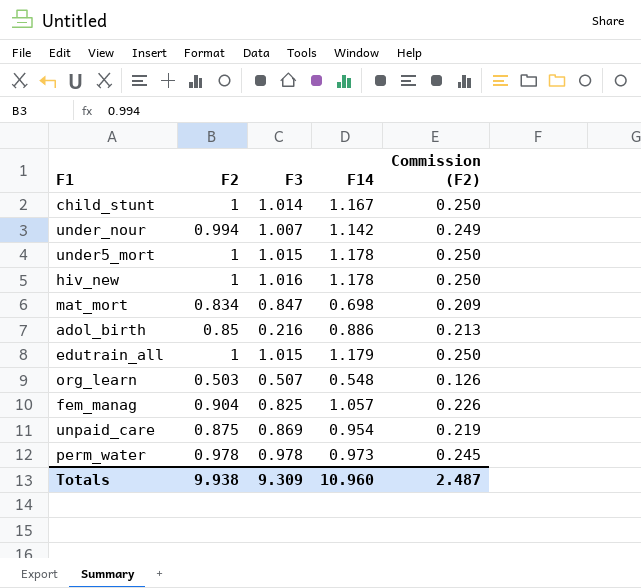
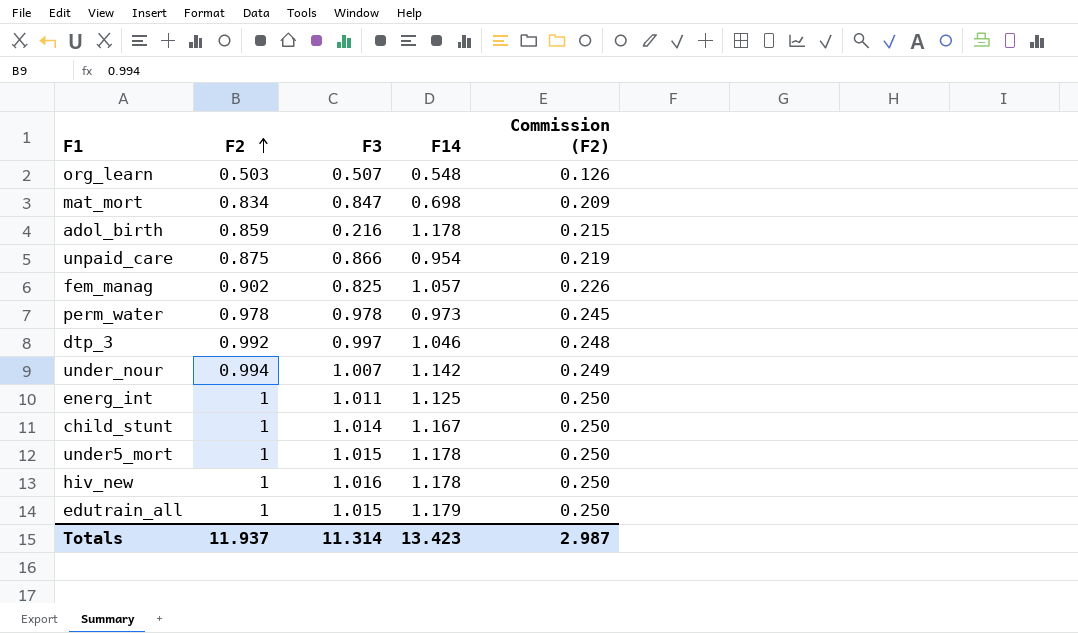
row order: none -> F2 ascending
adol_birth | F2: 0.85 -> 0.859
adol_birth | F14: 0.886 -> 1.178
adol_birth | Commission (F2): 0.213 -> 0.215
unpaid_care | F3: 0.869 -> 0.866
fem_manag | F2: 0.904 -> 0.902
row dtp_3: none -> 0.992 | 0.997 | 1.046 | 0.248
row energ_int: none -> 1 | 1.011 | 1.125 | 0.250
Totals | F2: 9.938 -> 11.937
Totals | F3: 9.309 -> 11.314
Totals | F14: 10.960 -> 13.423
Totals | Commission (F2): 2.487 -> 2.987

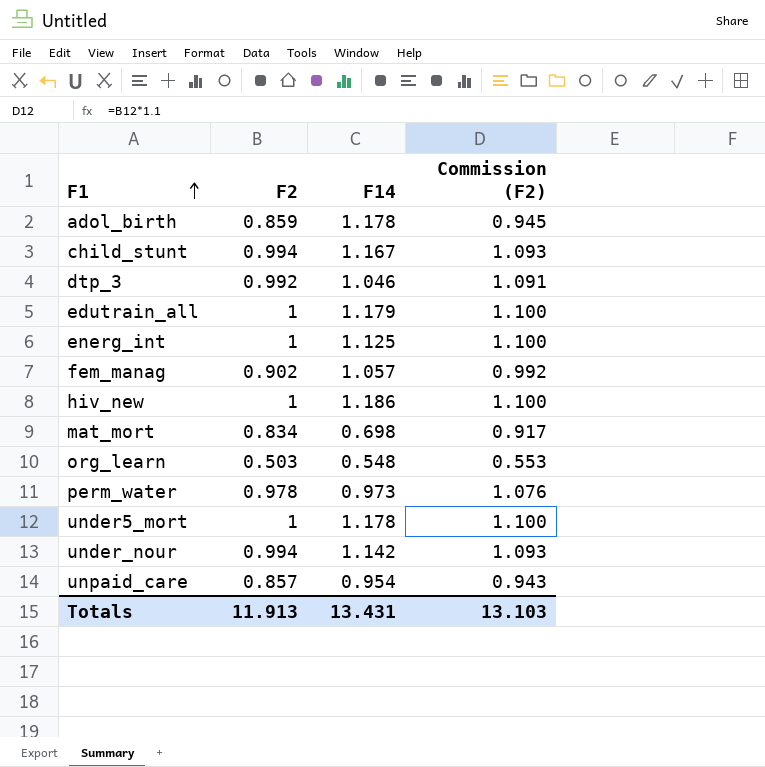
row order: F2 ascending -> F1 ascending
column F3 | position: 3 -> none
column Commission (F2) | formula: [F2] * 0.25 -> [F2] * 1.1
child_stunt | F2: 1 -> 0.994
hiv_new | F14: 1.178 -> 1.186
unpaid_care | F2: 0.875 -> 0.857
Totals | F2: 11.937 -> 11.913
Totals | F14: 13.423 -> 13.431
Totals | Commission (F2): 2.987 -> 13.103

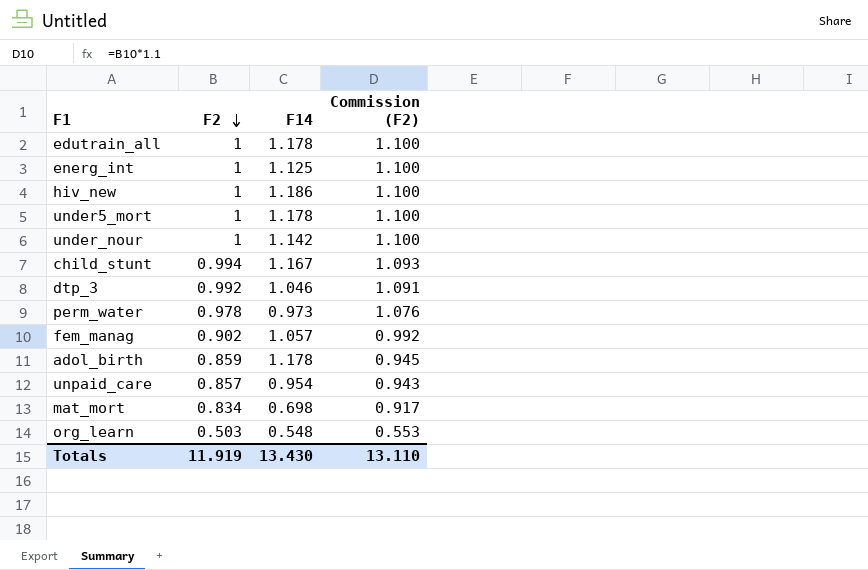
row order: F1 ascending -> F2 descending
edutrain_all | F14: 1.179 -> 1.178
under_nour | F2: 0.994 -> 1
under_nour | Commission (F2): 1.093 -> 1.100
Totals | F2: 11.913 -> 11.919
Totals | F14: 13.431 -> 13.430
Totals | Commission (F2): 13.103 -> 13.110

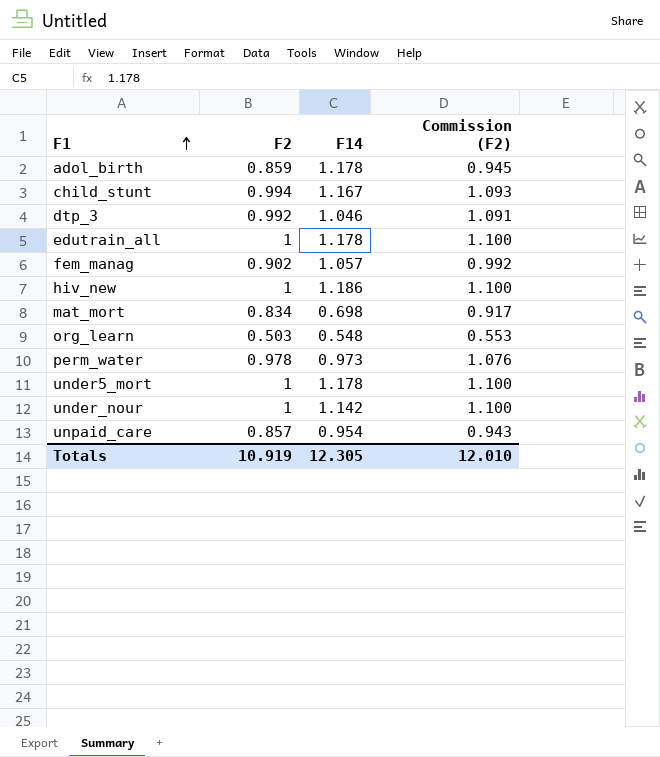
row order: F2 descending -> F1 ascending
row energ_int: 1 | 1.125 | 1.100 -> none
Totals | F2: 11.919 -> 10.919
Totals | F14: 13.430 -> 12.305
Totals | Commission (F2): 13.110 -> 12.010

